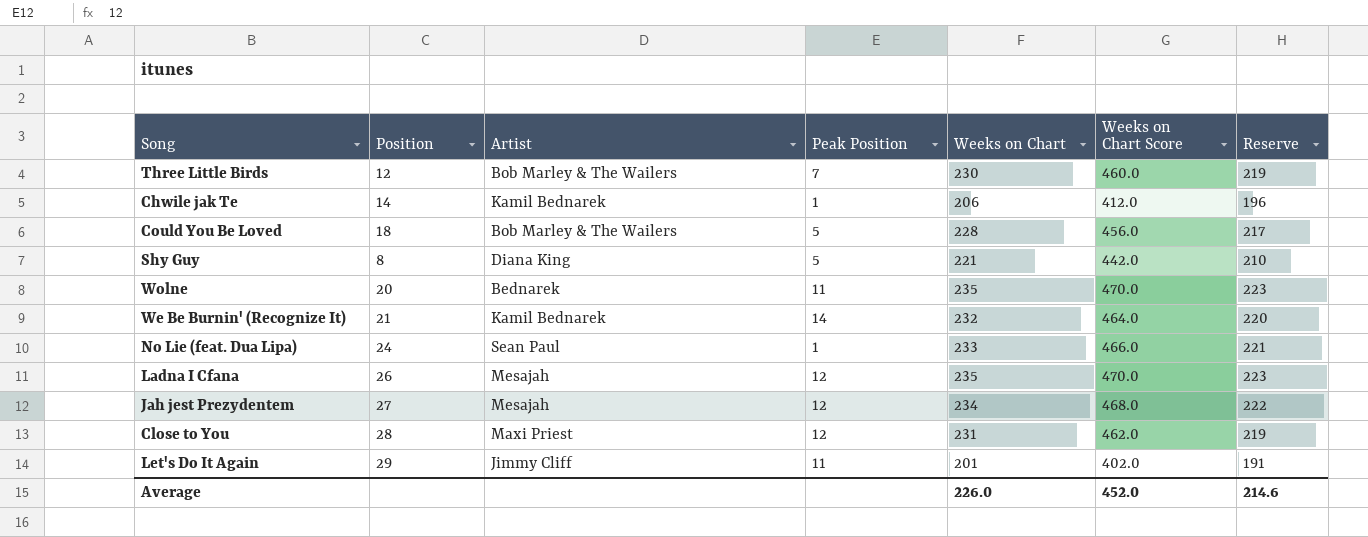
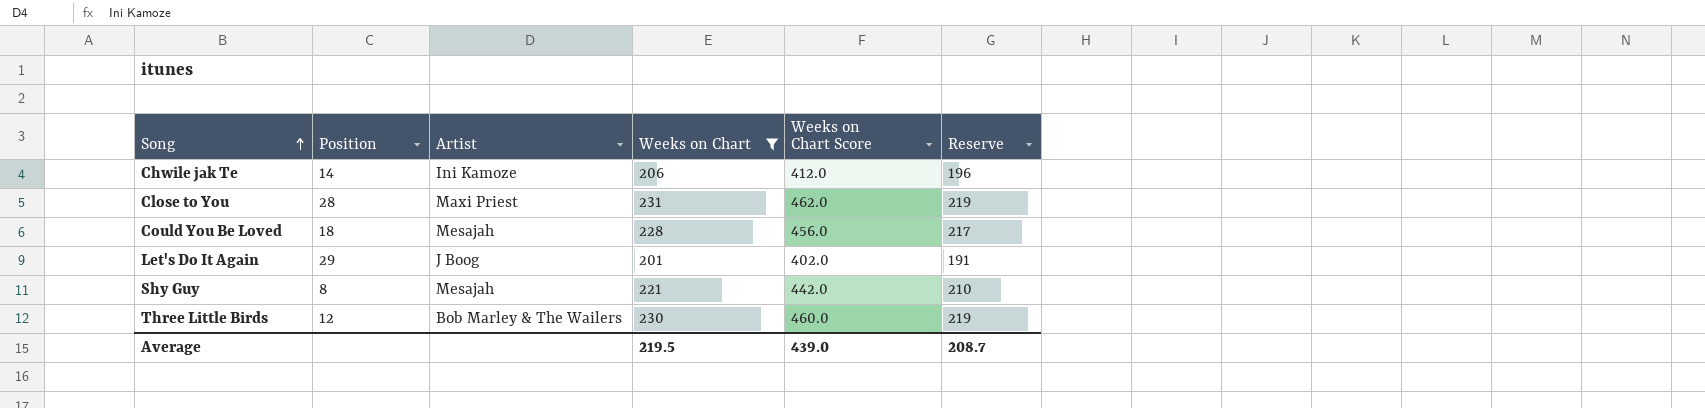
filter: none -> Weeks on Chart <= 231
row order: none -> Song ascending
column Peak Position | position: 4 -> none
Chwile jak Te | Artist: Kamil Bednarek -> Ini Kamoze
Could You Be Loved | Artist: Bob Marley & The Wailers -> Mesajah
Let's Do It Again | Artist: Jimmy Cliff -> J Boog
Shy Guy | Artist: Diana King -> Mesajah
Average | Weeks on Chart: 226.0 -> 219.5
Average | Weeks on Chart Score: 452.0 -> 439.0
Average | Reserve: 214.6 -> 208.7

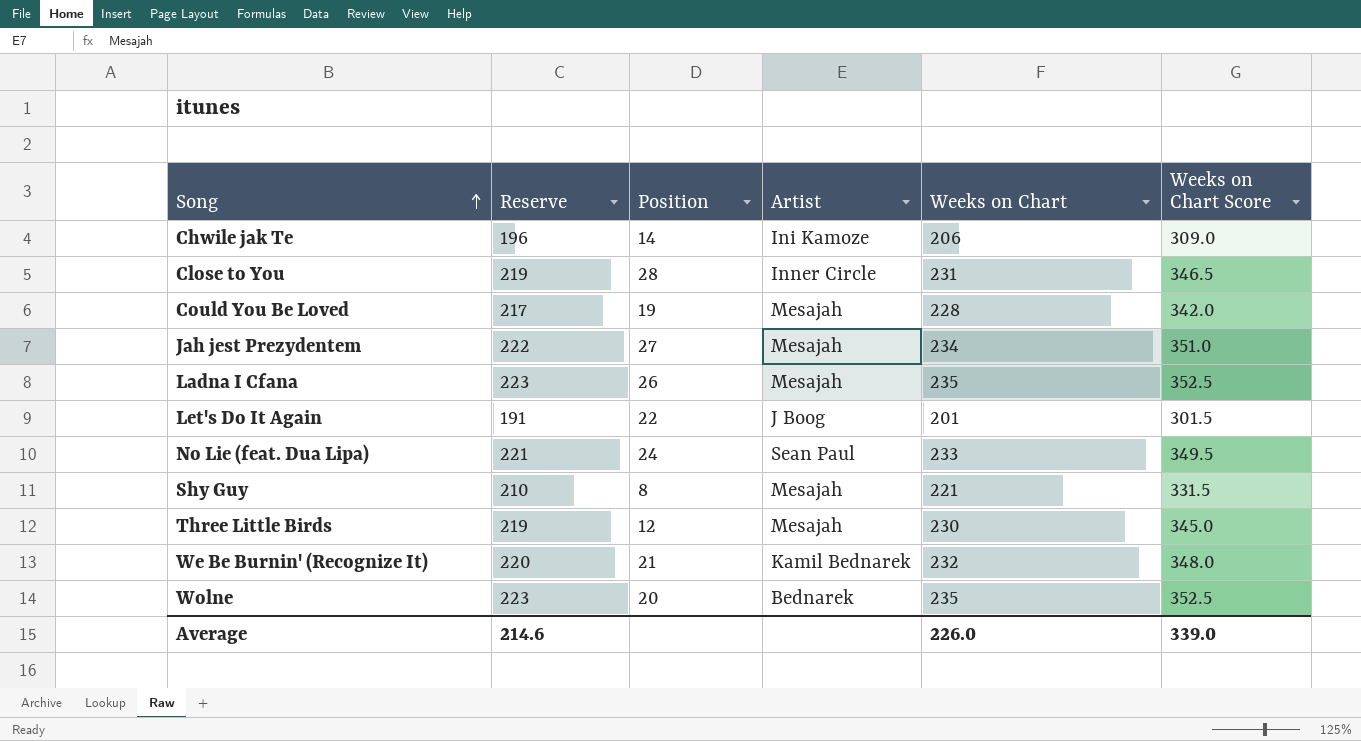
filter: Weeks on Chart <= 231 -> none
column Reserve | position: 6 -> 2
column Weeks on Chart Score | formula: [Weeks on Chart] * 2 -> [Weeks on Chart] * 1.5
Close to You | Artist: Maxi Priest -> Inner Circle
Could You Be Loved | Position: 18 -> 19
Let's Do It Again | Position: 29 -> 22
Three Little Birds | Artist: Bob Marley & The Wailers -> Mesajah
Average | Reserve: 208.7 -> 214.6
Average | Weeks on Chart: 219.5 -> 226.0
Average | Weeks on Chart Score: 439.0 -> 339.0

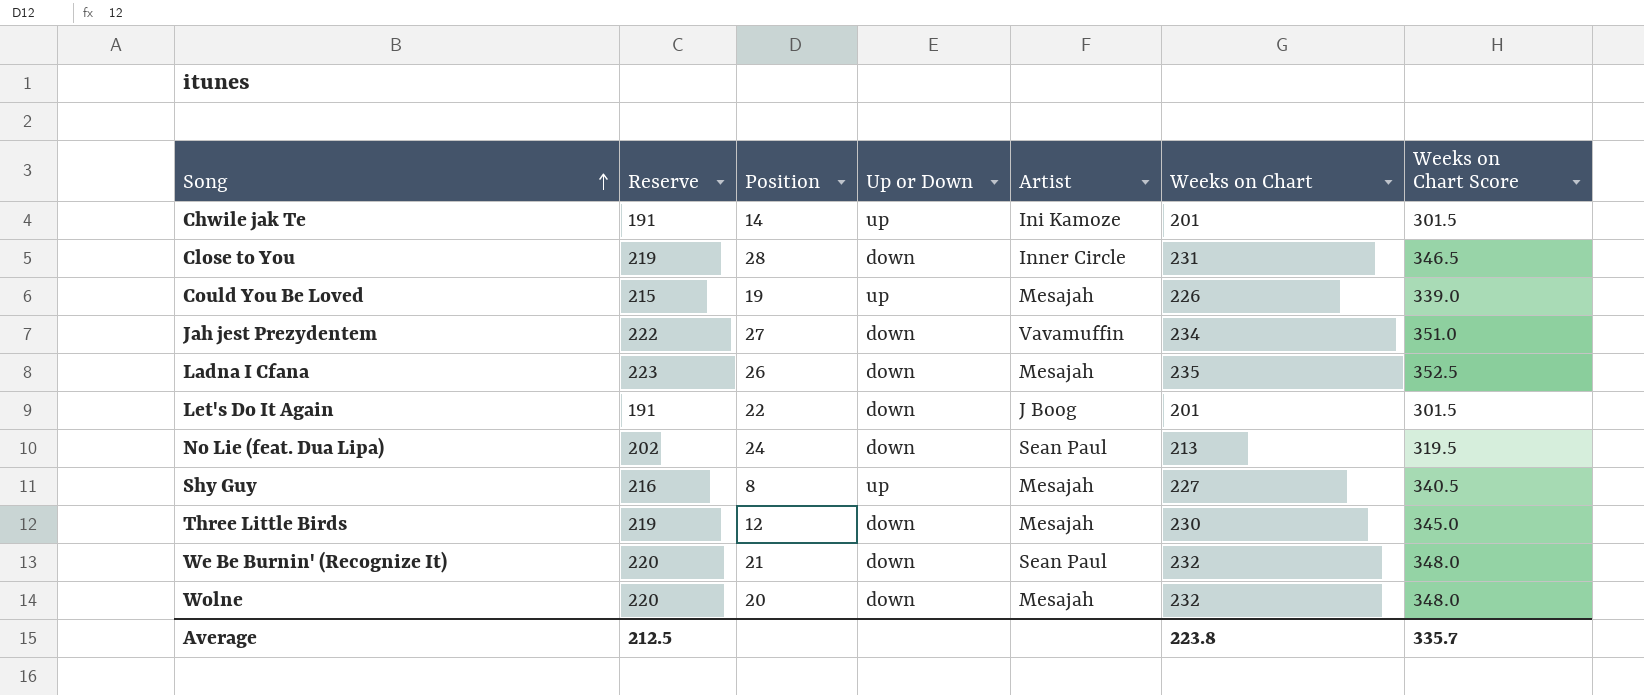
column Up or Down | position: none -> 4
Chwile jak Te | Reserve: 196 -> 191
Chwile jak Te | Weeks on Chart: 206 -> 201
Chwile jak Te | Weeks on Chart Score: 309.0 -> 301.5
Could You Be Loved | Reserve: 217 -> 215
Could You Be Loved | Weeks on Chart: 228 -> 226
Could You Be Loved | Weeks on Chart Score: 342.0 -> 339.0
Jah jest Prezydentem | Artist: Mesajah -> Vavamuffin
No Lie (feat. Dua Lipa) | Reserve: 221 -> 202
No Lie (feat. Dua Lipa) | Weeks on Chart: 233 -> 213
No Lie (feat. Dua Lipa) | Weeks on Chart Score: 349.5 -> 319.5
Shy Guy | Reserve: 210 -> 216
Shy Guy | Weeks on Chart: 221 -> 227
Shy Guy | Weeks on Chart Score: 331.5 -> 340.5
We Be Burnin' (Recognize It) | Artist: Kamil Bednarek -> Sean Paul
Wolne | Reserve: 223 -> 220
Wolne | Artist: Bednarek -> Mesajah
Wolne | Weeks on Chart: 235 -> 232
Wolne | Weeks on Chart Score: 352.5 -> 348.0
Average | Reserve: 214.6 -> 212.5
Average | Weeks on Chart: 226.0 -> 223.8
Average | Weeks on Chart Score: 339.0 -> 335.7

